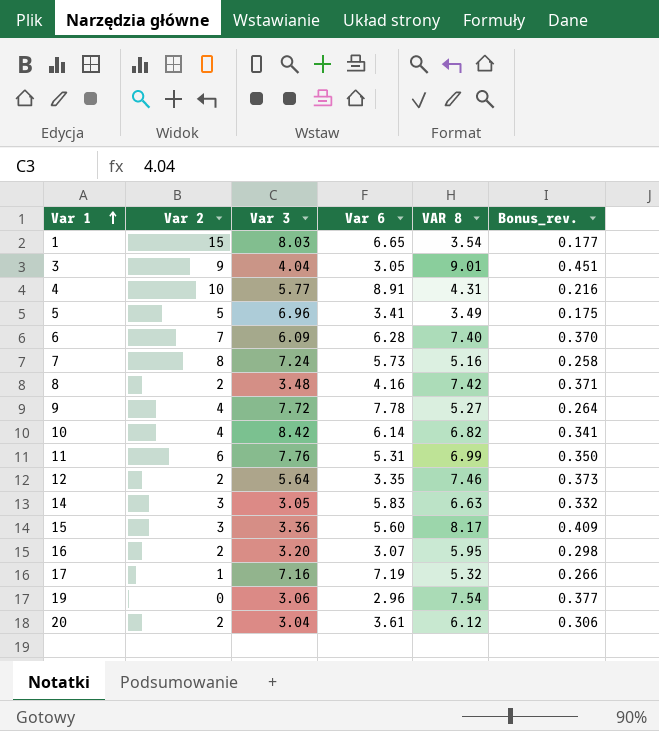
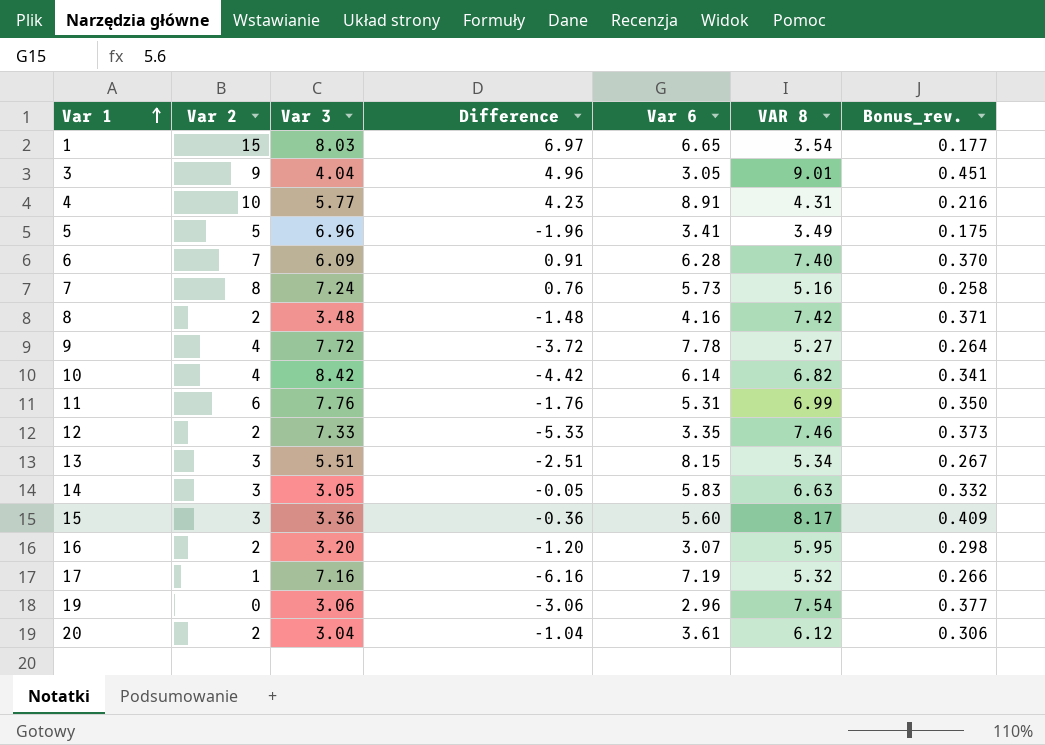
column Difference | formula: none -> [Var 2] - [Var 3]
12 | Var 3: 5.64 -> 7.33
row 13: none -> 3 | 5.51 | -2.51 | 8.15 | 5.34 | 0.267

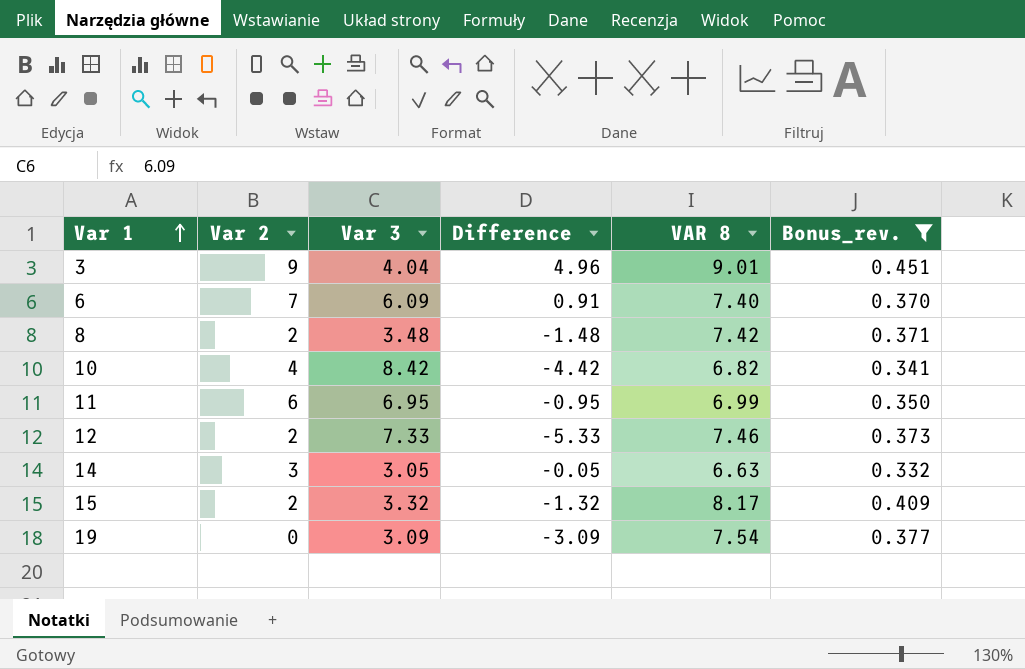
filter: none -> Bonus_rev. >= 0.332
column Var 6 | position: 5 -> none
11 | Var 3: 7.76 -> 6.95
11 | Difference: -1.76 -> -0.95
15 | Var 2: 3 -> 2
15 | Var 3: 3.36 -> 3.32
15 | Difference: -0.36 -> -1.32
19 | Var 3: 3.06 -> 3.09
19 | Difference: -3.06 -> -3.09

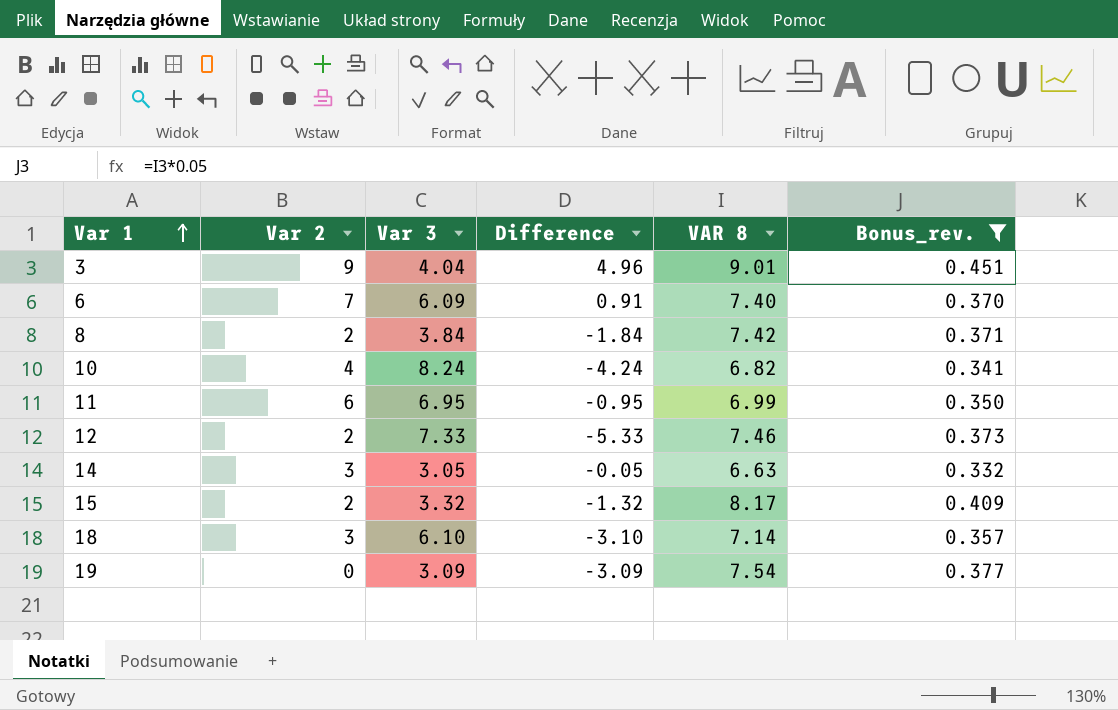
8 | Var 3: 3.48 -> 3.84
8 | Difference: -1.48 -> -1.84
10 | Var 3: 8.42 -> 8.24
10 | Difference: -4.42 -> -4.24
row 18: none -> 3 | 6.10 | -3.10 | 7.14 | 0.357

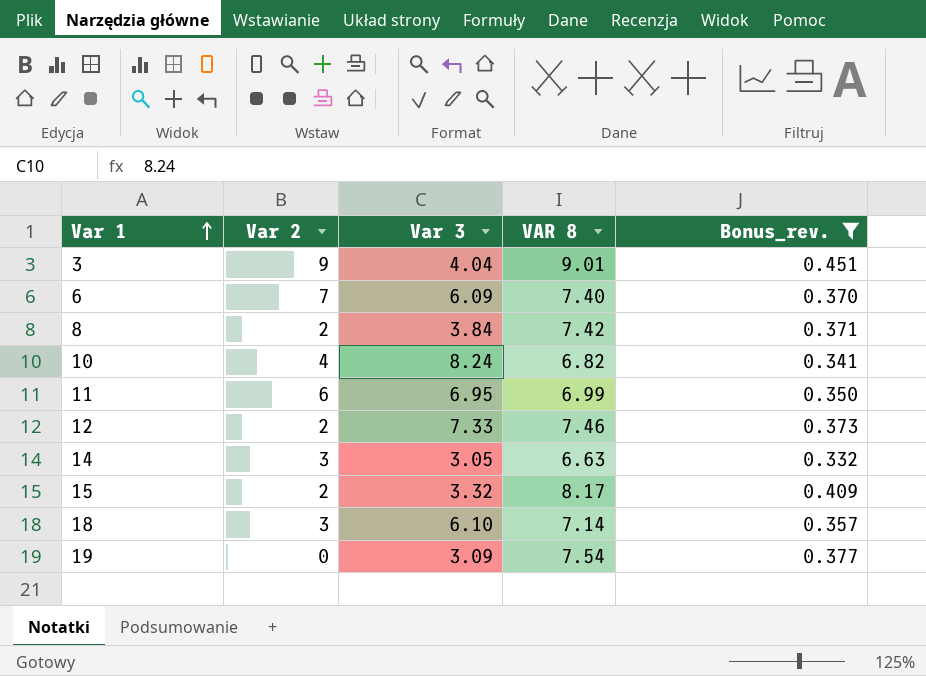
column Difference | formula: [Var 2] - [Var 3] -> none

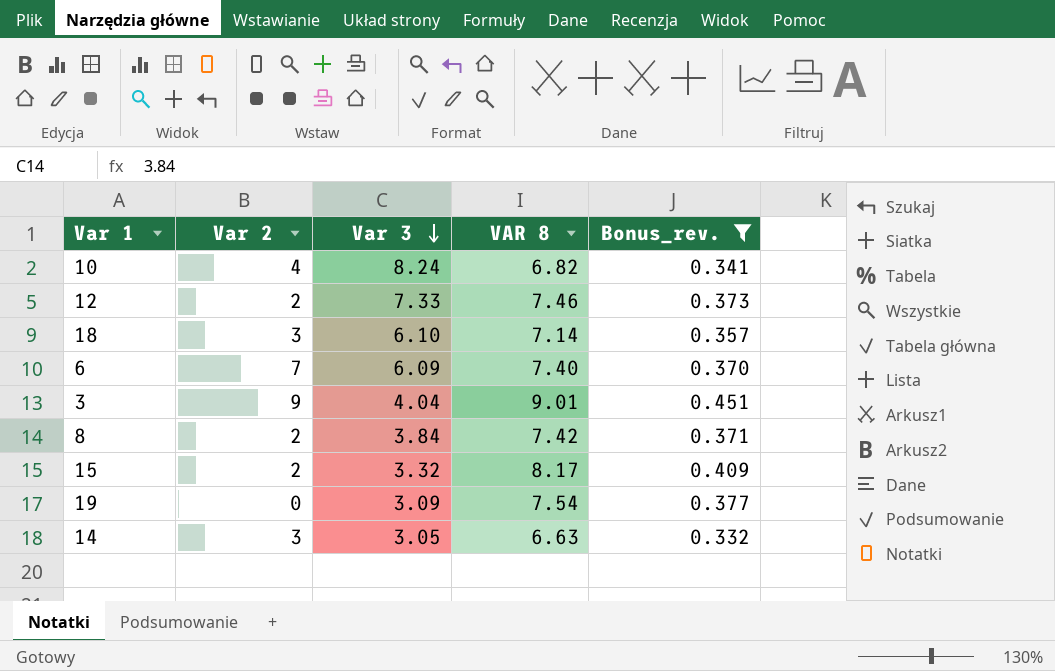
row order: Var 1 ascending -> Var 3 descending
row 11: 6 | 6.95 | 6.99 | 0.350 -> none

